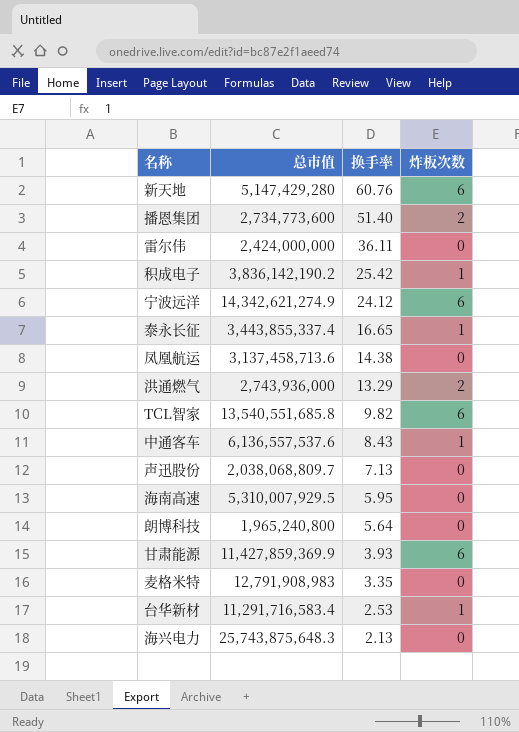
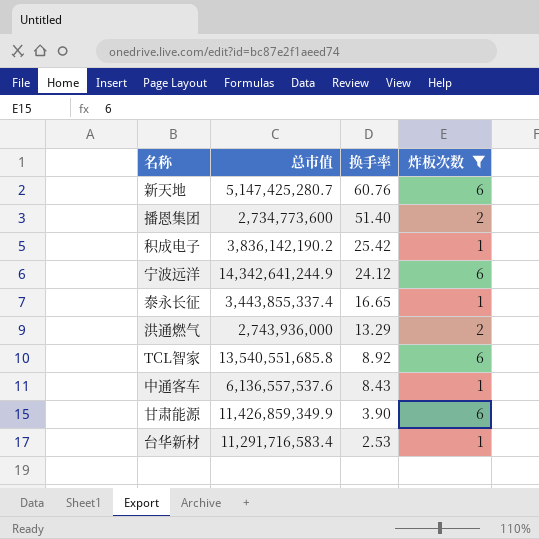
filter: none -> 炸板次数 != 0
新天地 | 总市值: 5,147,429,280 -> 5,147,425,280.7
宁波远洋 | 总市值: 14,342,621,274.9 -> 14,342,641,244.9
TCL智家 | 换手率: 9.82 -> 8.92
甘肃能源 | 总市值: 11,427,859,369.9 -> 11,426,859,349.9
甘肃能源 | 换手率: 3.93 -> 3.90

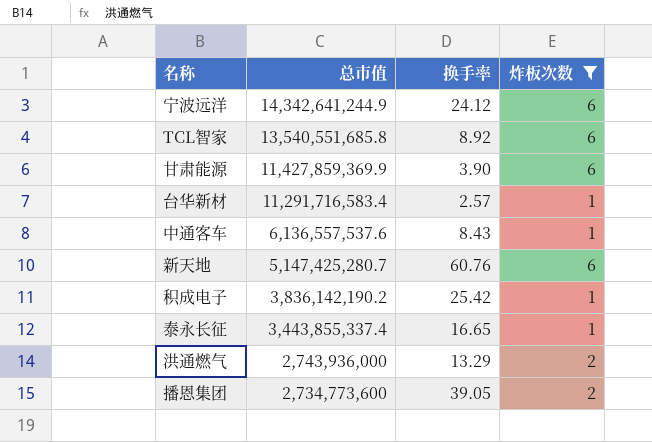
row order: 换手率 descending -> 总市值 descending
甘肃能源 | 总市值: 11,426,859,349.9 -> 11,427,859,369.9
台华新材 | 换手率: 2.53 -> 2.57
播恩集团 | 换手率: 51.40 -> 39.05

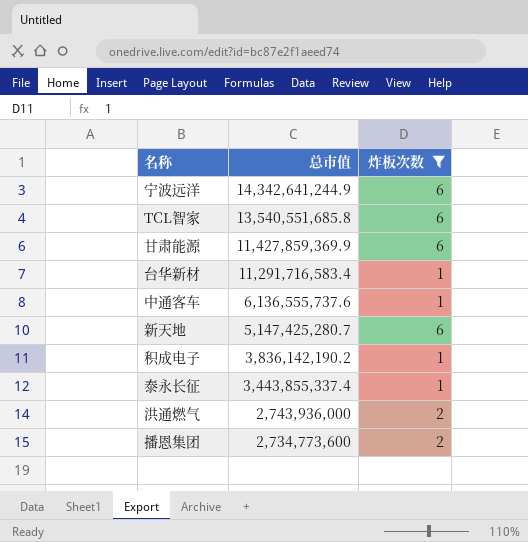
column 换手率 | position: 3 -> none
中通客车 | 总市值: 6,136,557,537.6 -> 6,136,555,737.6

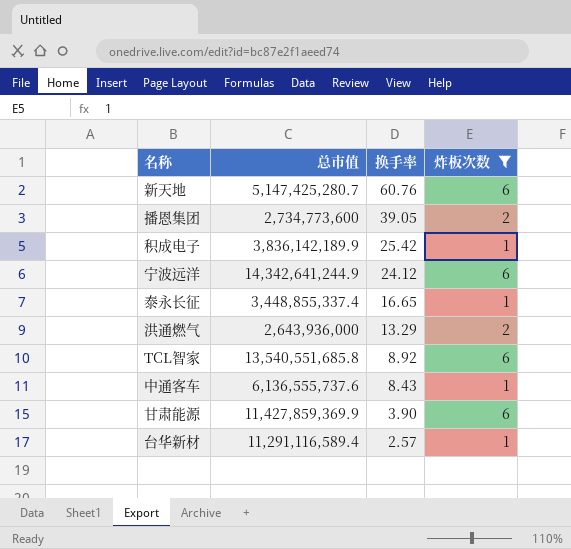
row order: 总市值 descending -> 换手率 descending
column 换手率 | position: none -> 3
积成电子 | 总市值: 3,836,142,190.2 -> 3,836,142,189.9
泰永长征 | 总市值: 3,443,855,337.4 -> 3,448,855,337.4
洪通燃气 | 总市值: 2,743,936,000 -> 2,643,936,000
台华新材 | 总市值: 11,291,716,583.4 -> 11,291,116,589.4

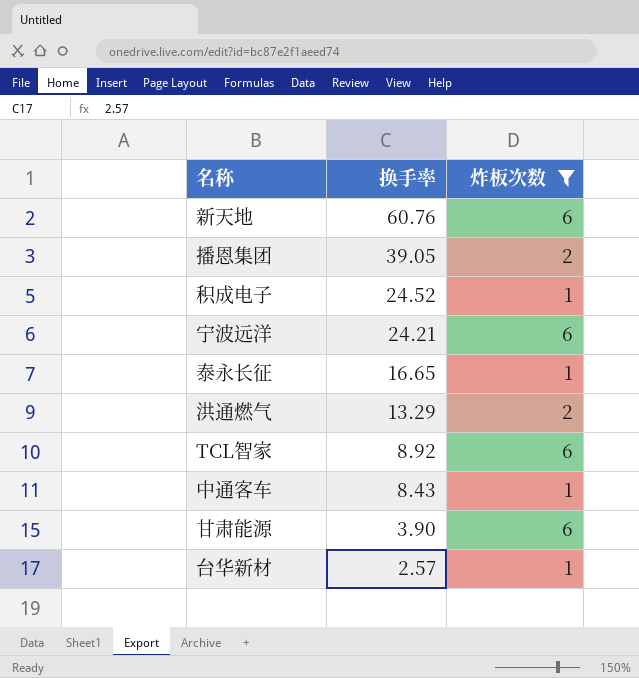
column 总市值 | position: 2 -> none
积成电子 | 换手率: 25.42 -> 24.52
宁波远洋 | 换手率: 24.12 -> 24.21

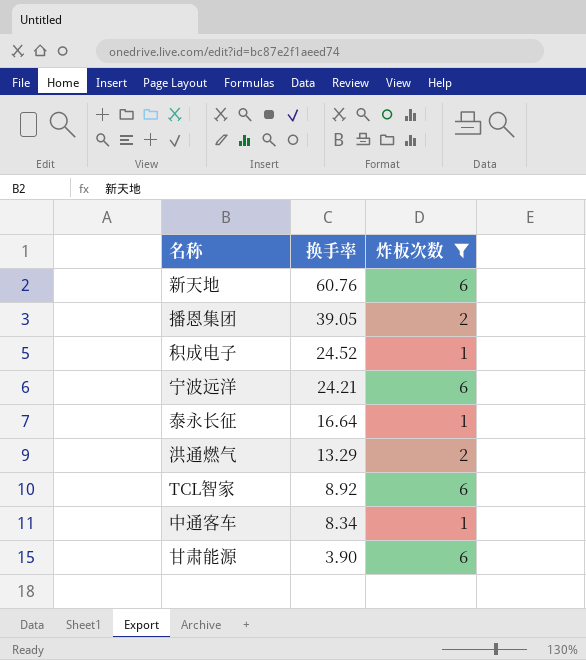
row 台华新材: 2.57 | 1 -> none
泰永长征 | 换手率: 16.65 -> 16.64
中通客车 | 换手率: 8.43 -> 8.34

